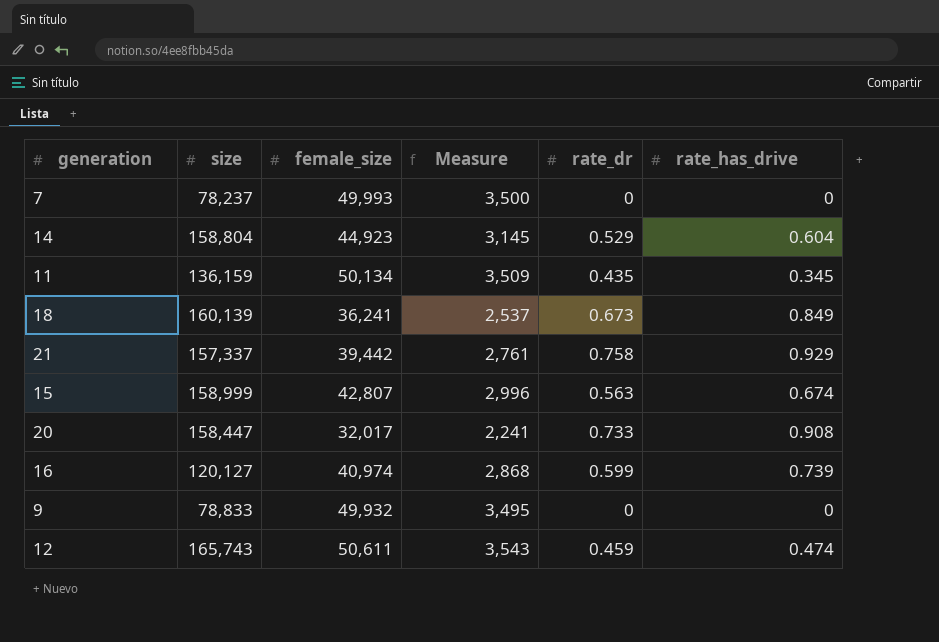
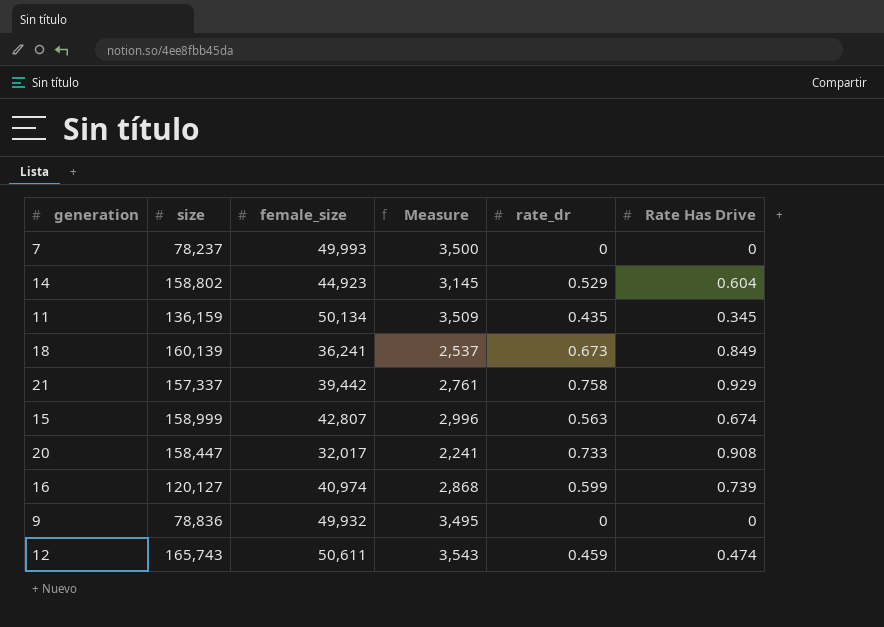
column name: rate_has_drive -> Rate Has Drive
14 | size: 158,804 -> 158,802
9 | size: 78,833 -> 78,836

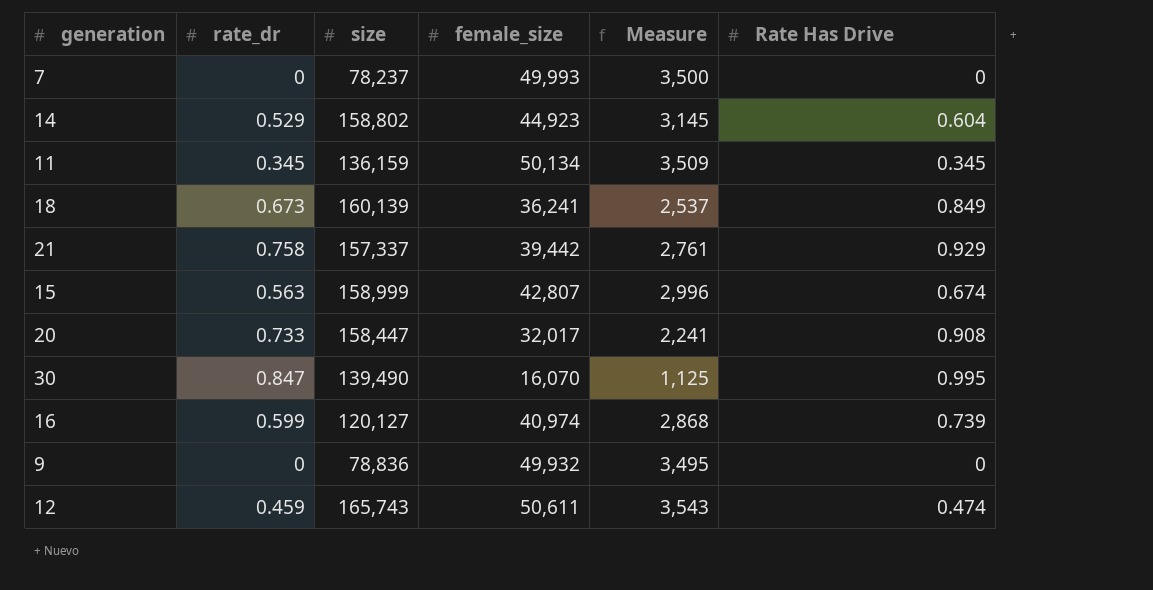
column rate_dr | position: 5 -> 2
11 | rate_dr: 0.435 -> 0.345
row 30: none -> 0.847 | 139,490 | 16,070 | 1,125 | 0.995

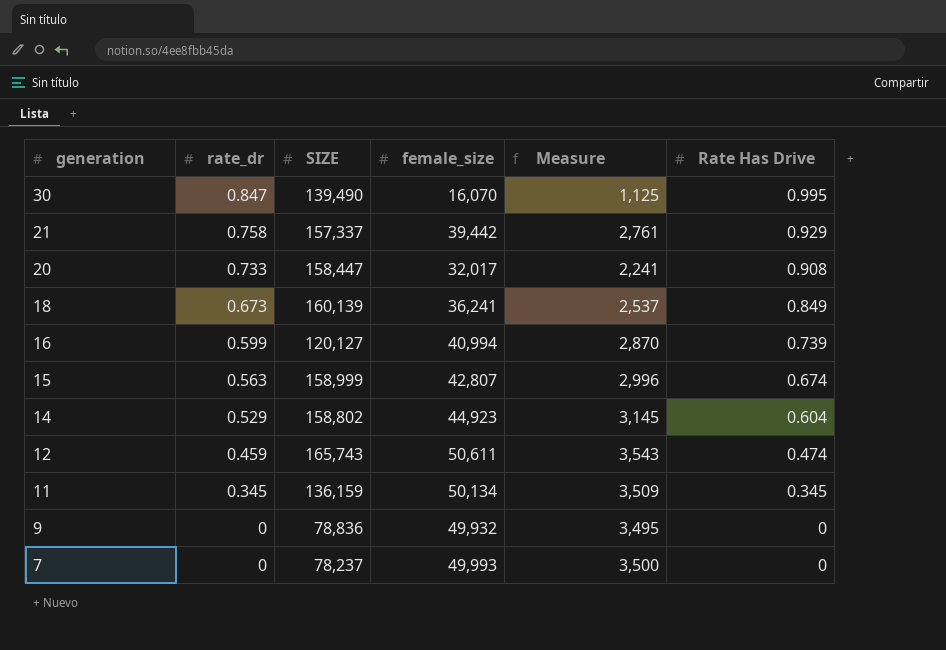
row order: none -> generation descending
column name: size -> SIZE
16 | female_size: 40,974 -> 40,994
16 | Measure: 2,868 -> 2,870

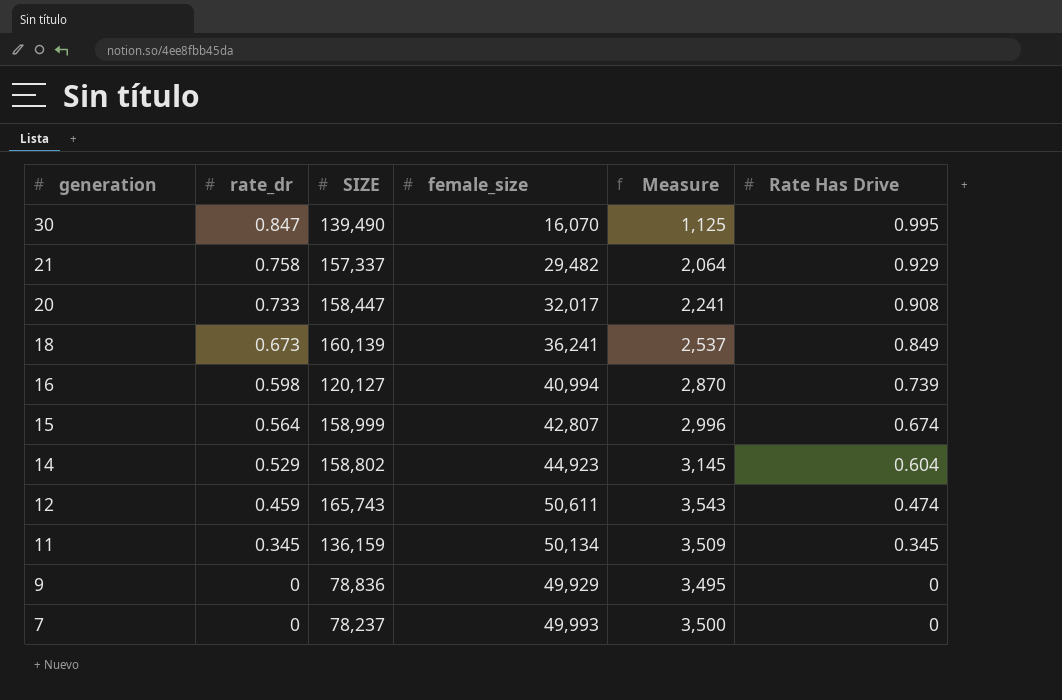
21 | female_size: 39,442 -> 29,482
21 | Measure: 2,761 -> 2,064
16 | rate_dr: 0.599 -> 0.598
15 | rate_dr: 0.563 -> 0.564
9 | female_size: 49,932 -> 49,929

